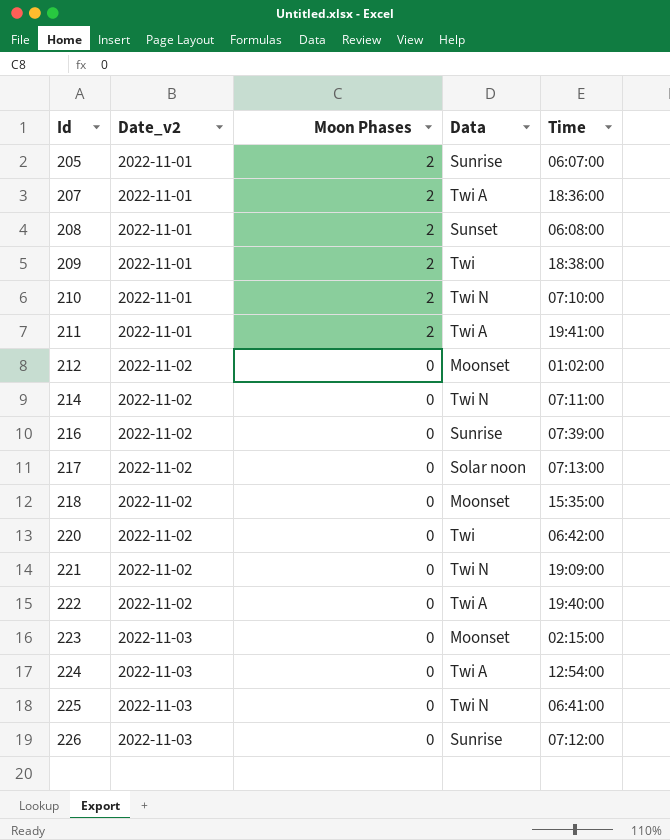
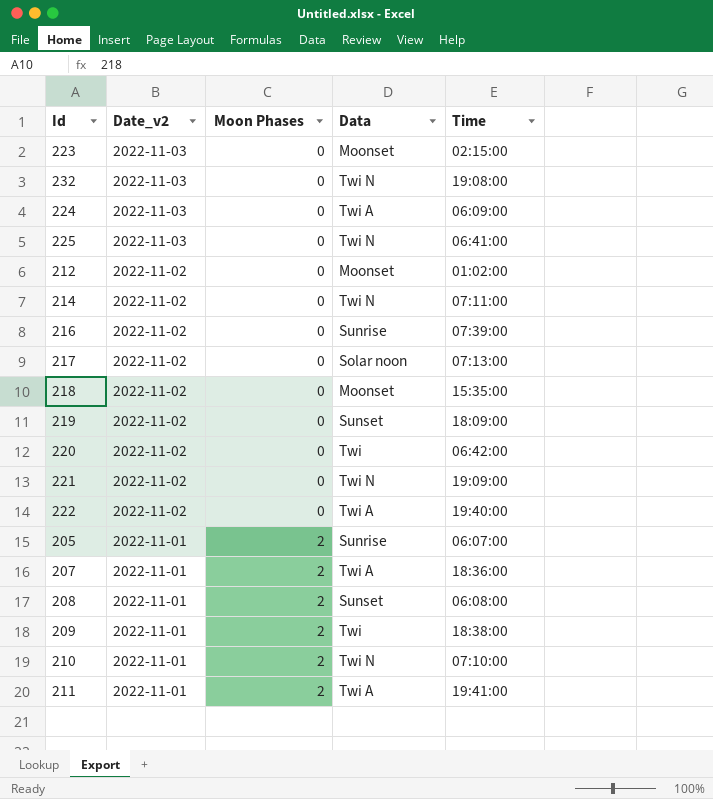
row order: Id ascending -> Date_v2 descending
row 226: 2022-11-03 | 0 | Sunrise | 07:12:00 -> none
row 232: none -> 2022-11-03 | 0 | Twi N | 19:08:00
224 | Time: 12:54:00 -> 06:09:00
row 219: none -> 2022-11-02 | 0 | Sunset | 18:09:00

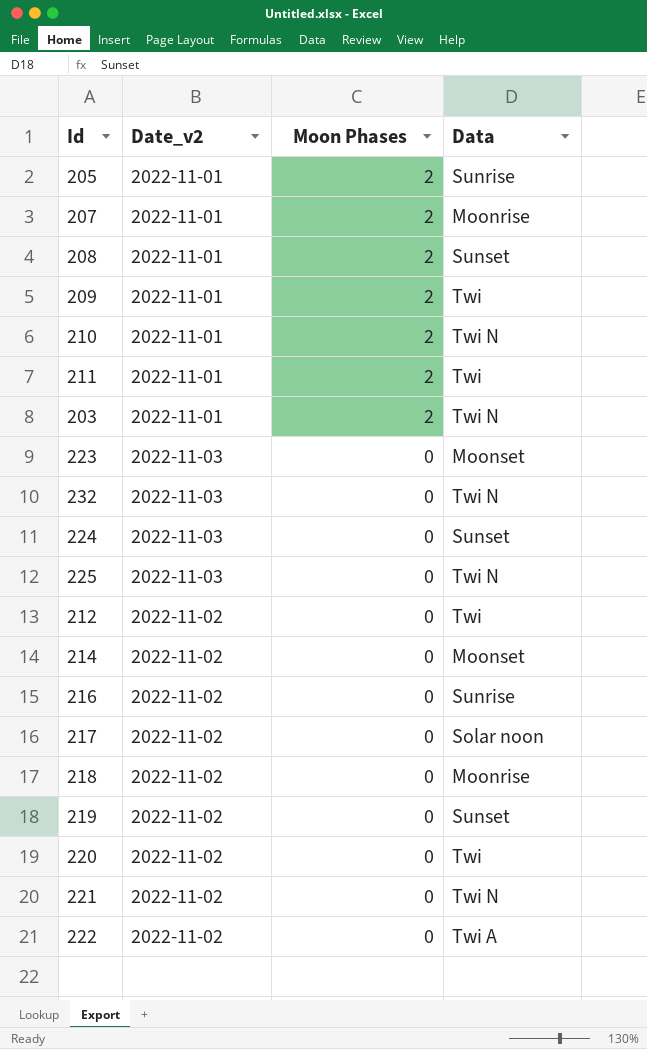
row order: Date_v2 descending -> Moon Phases descending
column Time | position: 5 -> none
207 | Data: Twi A -> Moonrise
211 | Data: Twi A -> Twi
row 203: none -> 2022-11-01 | 2 | Twi N
224 | Data: Twi A -> Sunset
212 | Data: Moonset -> Twi
214 | Data: Twi N -> Moonset
218 | Data: Moonset -> Moonrise

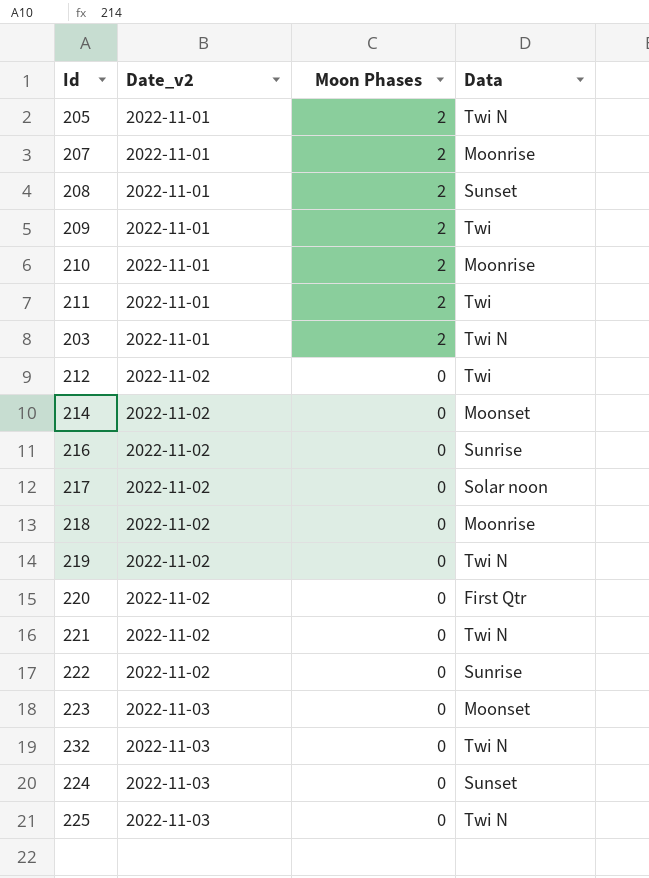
row order: Moon Phases descending -> Date_v2 ascending
205 | Data: Sunrise -> Twi N
210 | Data: Twi N -> Moonrise
219 | Data: Sunset -> Twi N
220 | Data: Twi -> First Qtr
222 | Data: Twi A -> Sunrise

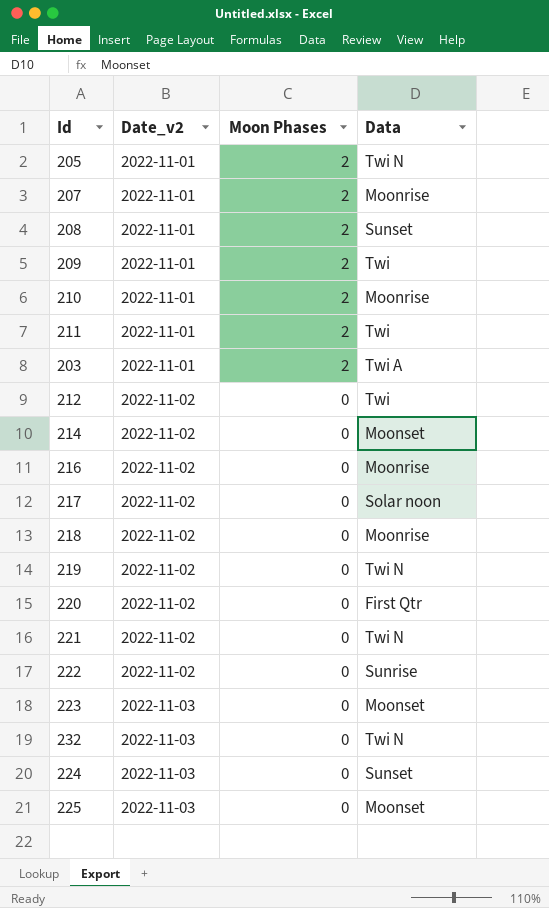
203 | Data: Twi N -> Twi A
216 | Data: Sunrise -> Moonrise
225 | Data: Twi N -> Moonset

